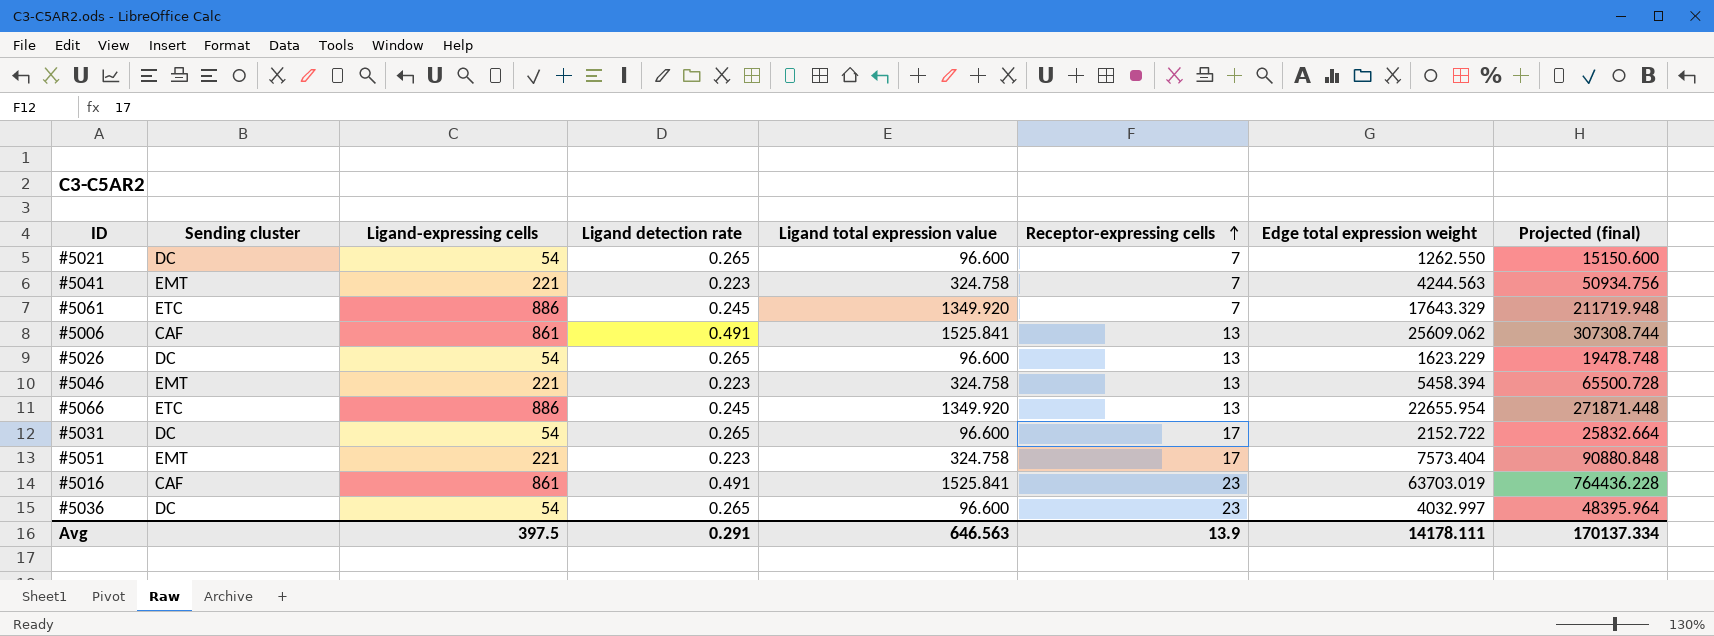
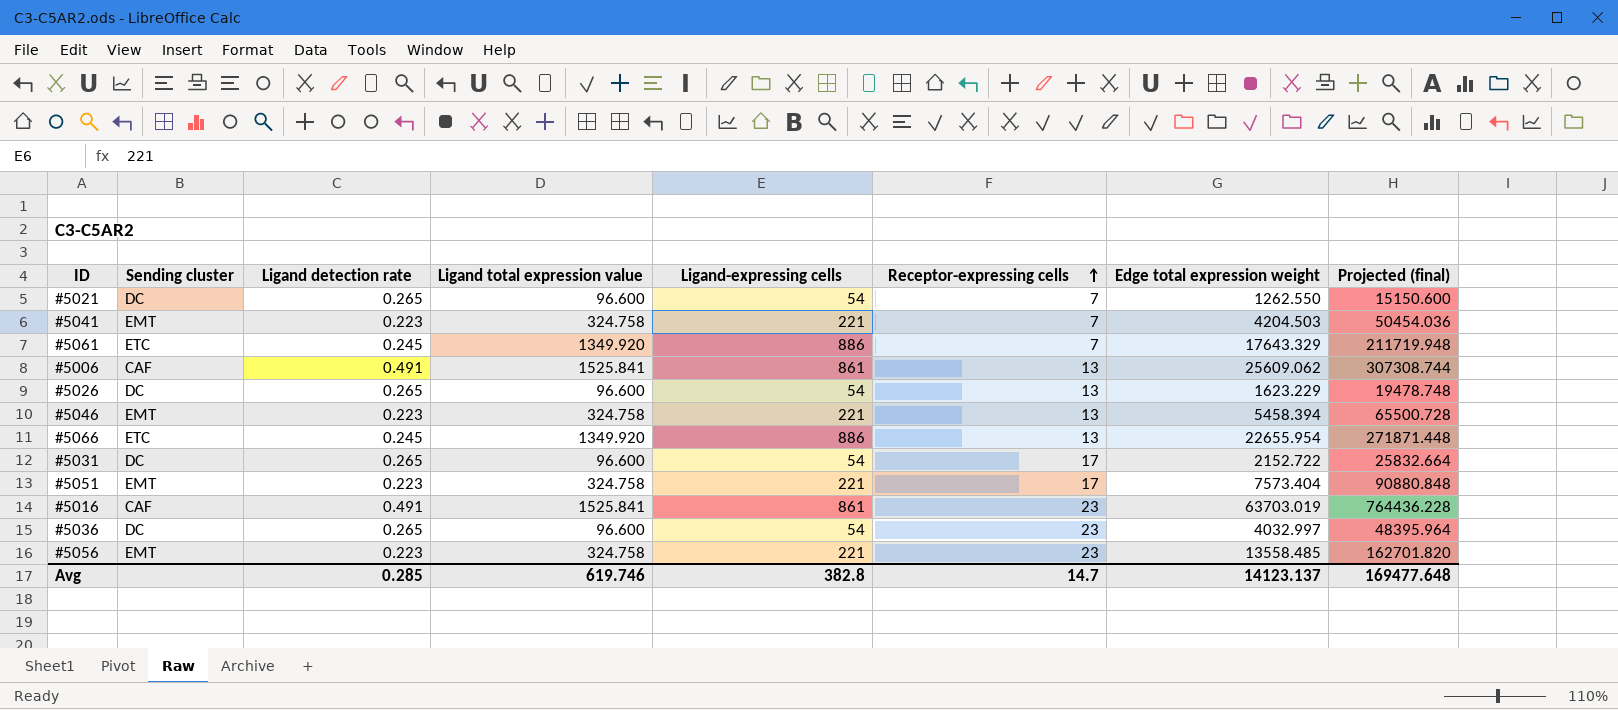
column Ligand-expressing cells | position: 3 -> 5
#5041 | Edge total expression weight: 4244.563 -> 4204.503
#5041 | Projected (final): 50934.756 -> 50454.036
row #5056: none -> EMT | 0.223 | 324.758 | 221 | 23 | 13558.485 | 162701.820
Avg | Ligand detection rate: 0.291 -> 0.285
Avg | Ligand total expression value: 646.563 -> 619.746
Avg | Ligand-expressing cells: 397.5 -> 382.8
Avg | Receptor-expressing cells: 13.9 -> 14.7
Avg | Edge total expression weight: 14178.111 -> 14123.137
Avg | Projected (final): 170137.334 -> 169477.648

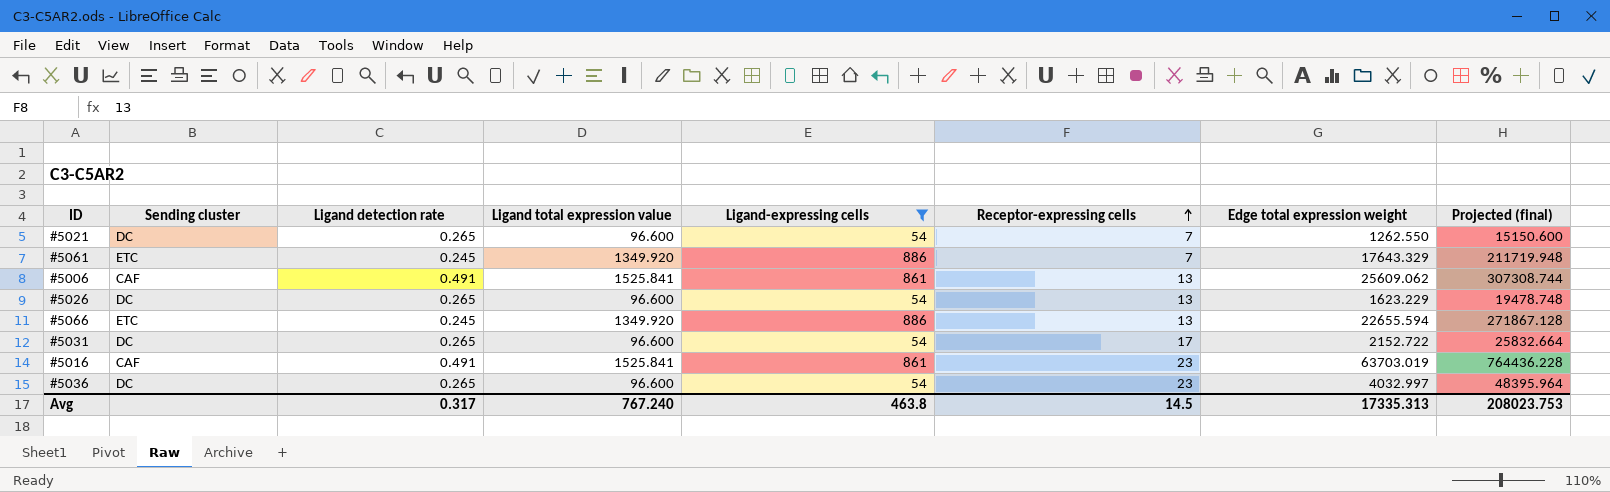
filter: none -> Ligand-expressing cells != 221
#5066 | Edge total expression weight: 22655.954 -> 22655.594
#5066 | Projected (final): 271871.448 -> 271867.128
Avg | Ligand detection rate: 0.285 -> 0.317
Avg | Ligand total expression value: 619.746 -> 767.240
Avg | Ligand-expressing cells: 382.8 -> 463.8
Avg | Receptor-expressing cells: 14.7 -> 14.5
Avg | Edge total expression weight: 14123.137 -> 17335.313
Avg | Projected (final): 169477.648 -> 208023.753

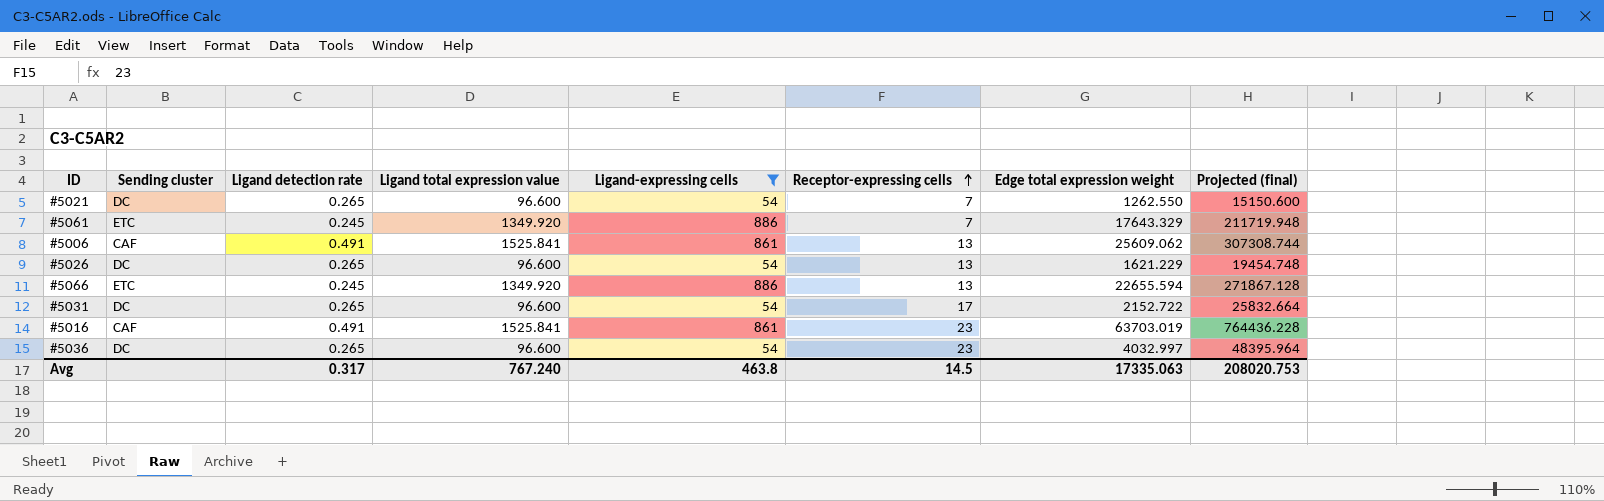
#5026 | Edge total expression weight: 1623.229 -> 1621.229
#5026 | Projected (final): 19478.748 -> 19454.748
Avg | Edge total expression weight: 17335.313 -> 17335.063
Avg | Projected (final): 208023.753 -> 208020.753

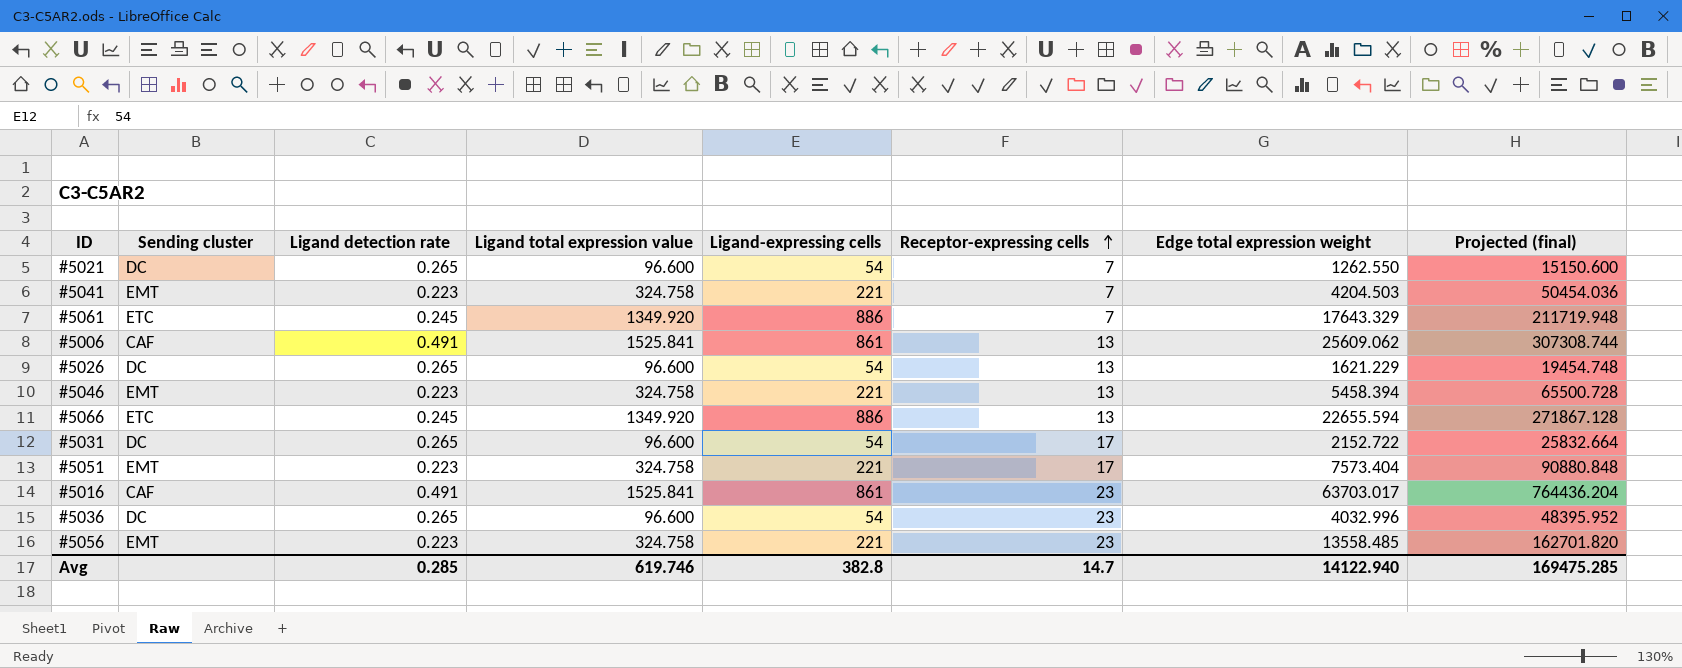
filter: Ligand-expressing cells != 221 -> none
#5016 | Edge total expression weight: 63703.019 -> 63703.017
#5016 | Projected (final): 764436.228 -> 764436.204
#5036 | Edge total expression weight: 4032.997 -> 4032.996
#5036 | Projected (final): 48395.964 -> 48395.952
Avg | Ligand detection rate: 0.317 -> 0.285
Avg | Ligand total expression value: 767.240 -> 619.746
Avg | Ligand-expressing cells: 463.8 -> 382.8
Avg | Receptor-expressing cells: 14.5 -> 14.7
Avg | Edge total expression weight: 17335.063 -> 14122.940
Avg | Projected (final): 208020.753 -> 169475.285

